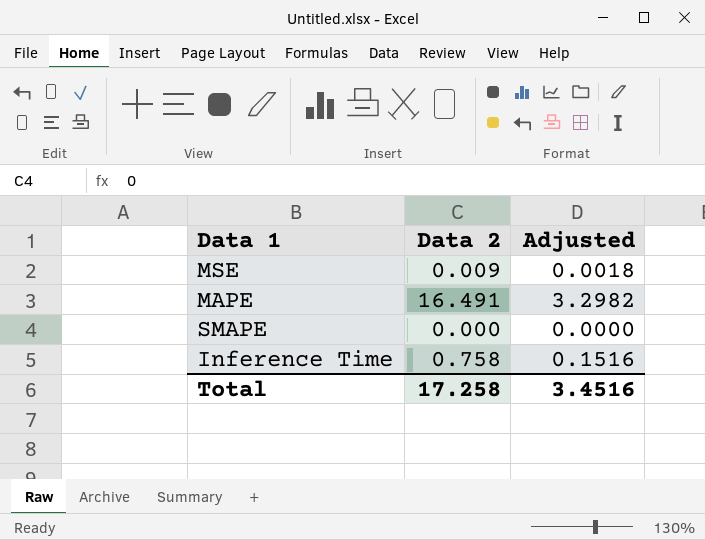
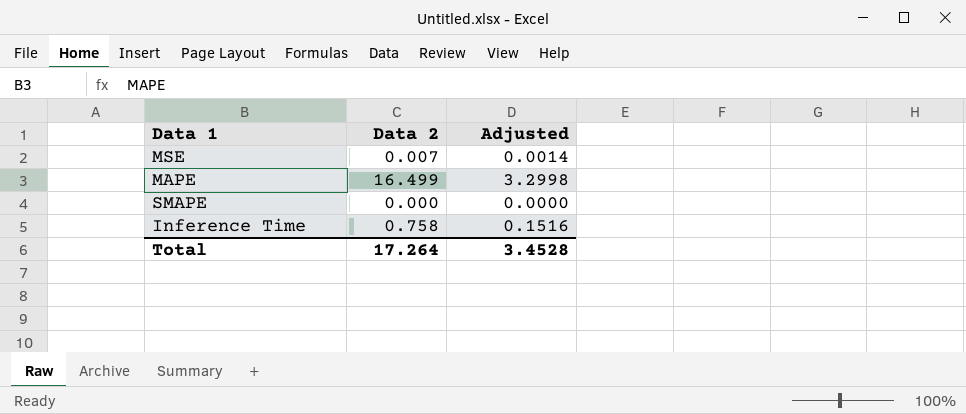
MSE | Data 2: 0.009 -> 0.007
MSE | Adjusted: 0.0018 -> 0.0014
MAPE | Data 2: 16.491 -> 16.499
MAPE | Adjusted: 3.2982 -> 3.2998
Total | Data 2: 17.258 -> 17.264
Total | Adjusted: 3.4516 -> 3.4528

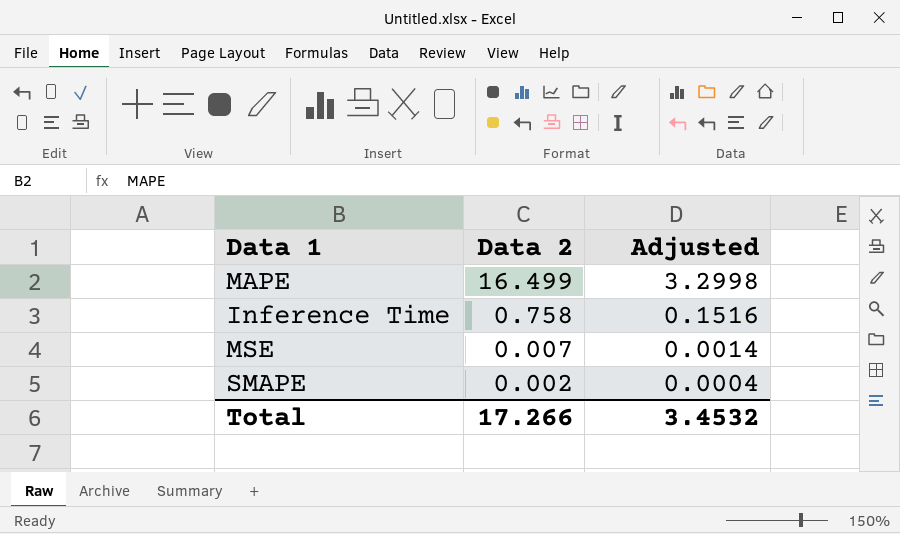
row order: none -> Data 2 descending
SMAPE | Data 2: 0.000 -> 0.002
SMAPE | Adjusted: 0.0000 -> 0.0004
Total | Data 2: 17.264 -> 17.266
Total | Adjusted: 3.4528 -> 3.4532

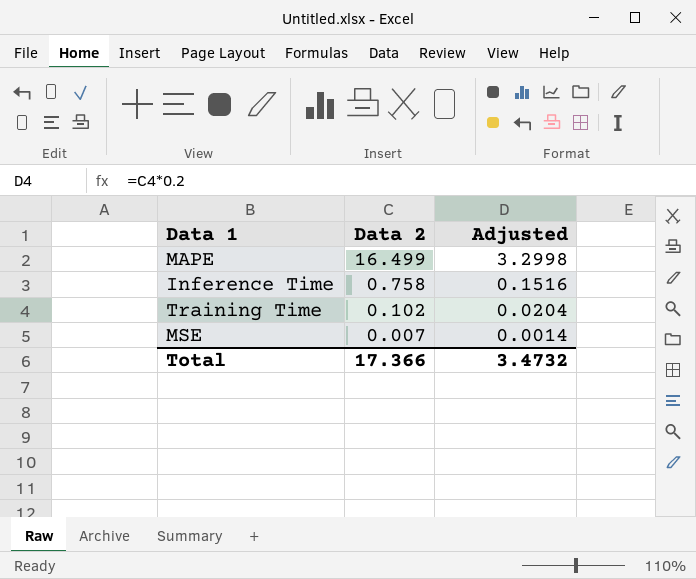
row SMAPE: 0.002 | 0.0004 -> none
row Training Time: none -> 0.102 | 0.0204
Total | Data 2: 17.266 -> 17.366
Total | Adjusted: 3.4532 -> 3.4732

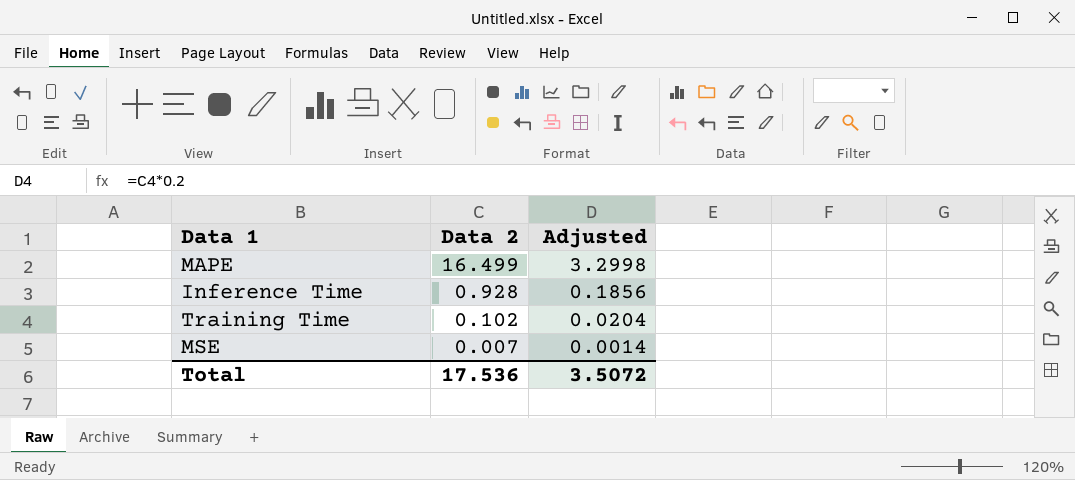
Inference Time | Data 2: 0.758 -> 0.928
Inference Time | Adjusted: 0.1516 -> 0.1856
Total | Data 2: 17.366 -> 17.536
Total | Adjusted: 3.4732 -> 3.5072

